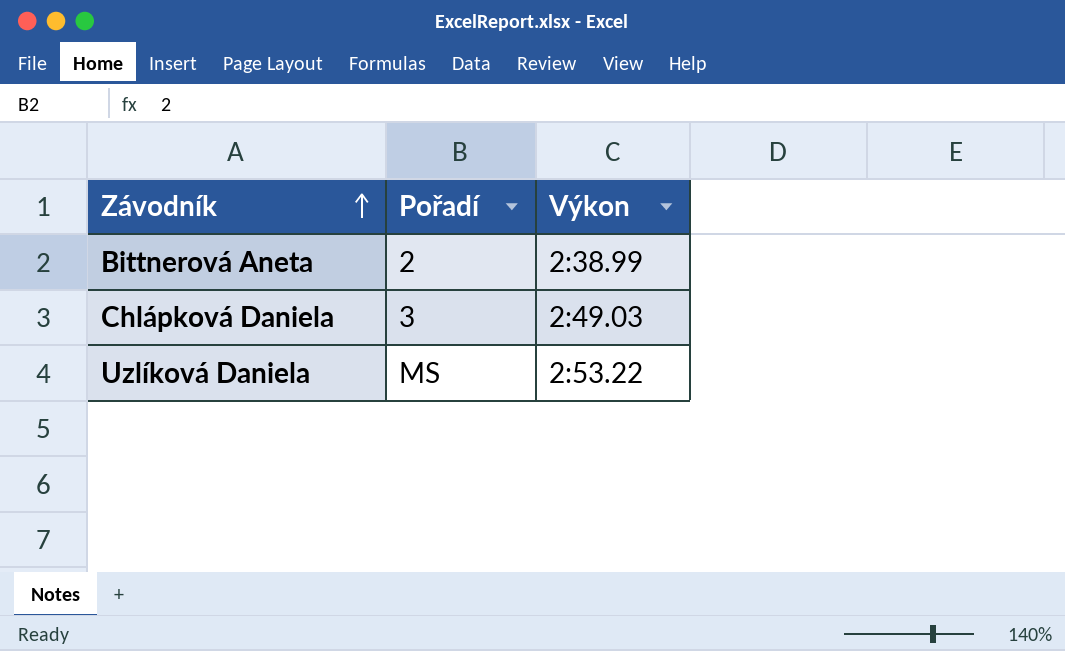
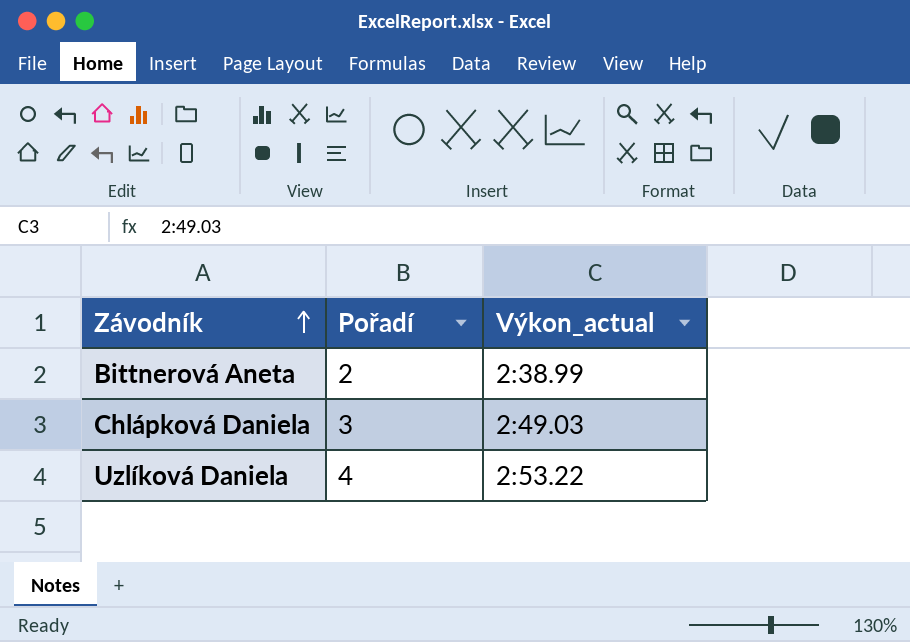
column name: Výkon -> Výkon_actual
Uzlíková Daniela | Pořadí: MS -> 4

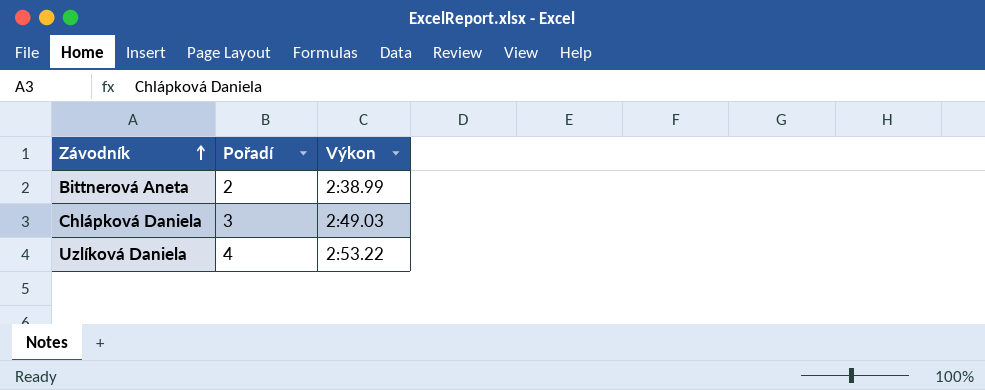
column name: Výkon_actual -> Výkon

